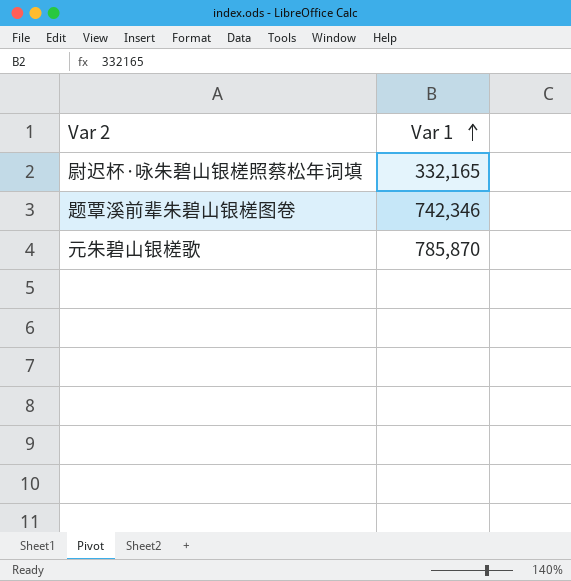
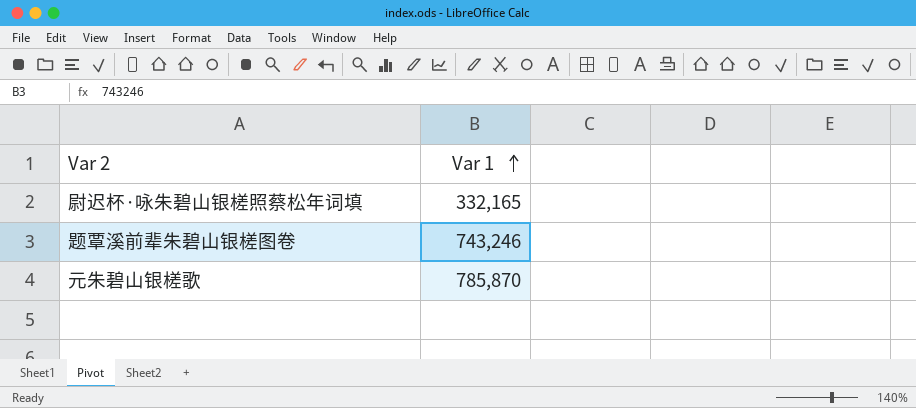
题覃溪前辈朱碧山银槎图卷 | Var 1: 742,346 -> 743,246

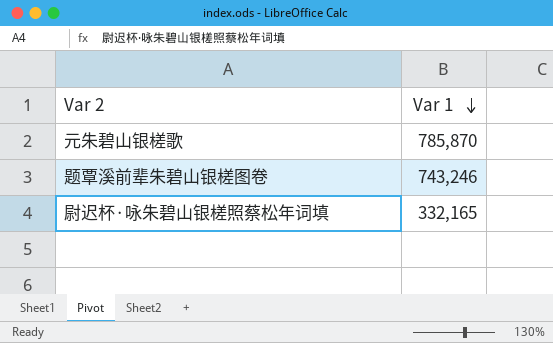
row order: Var 1 ascending -> Var 1 descending

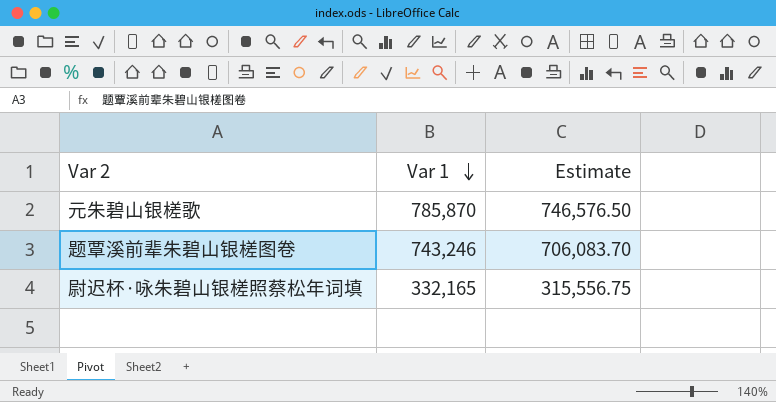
column Estimate | formula: none -> [Var 1] * 0.95

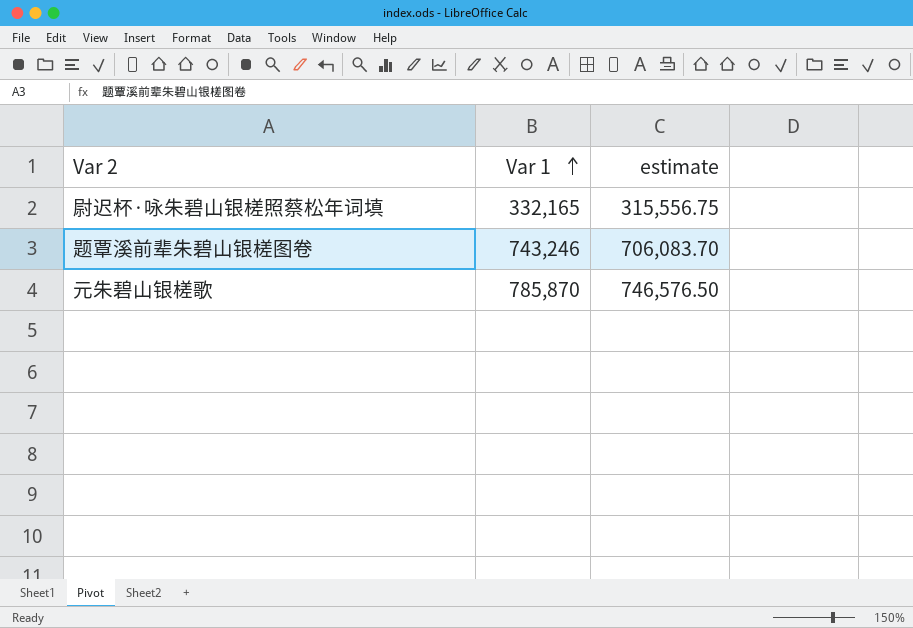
row order: Var 1 descending -> Var 1 ascending
column name: Estimate -> estimate

